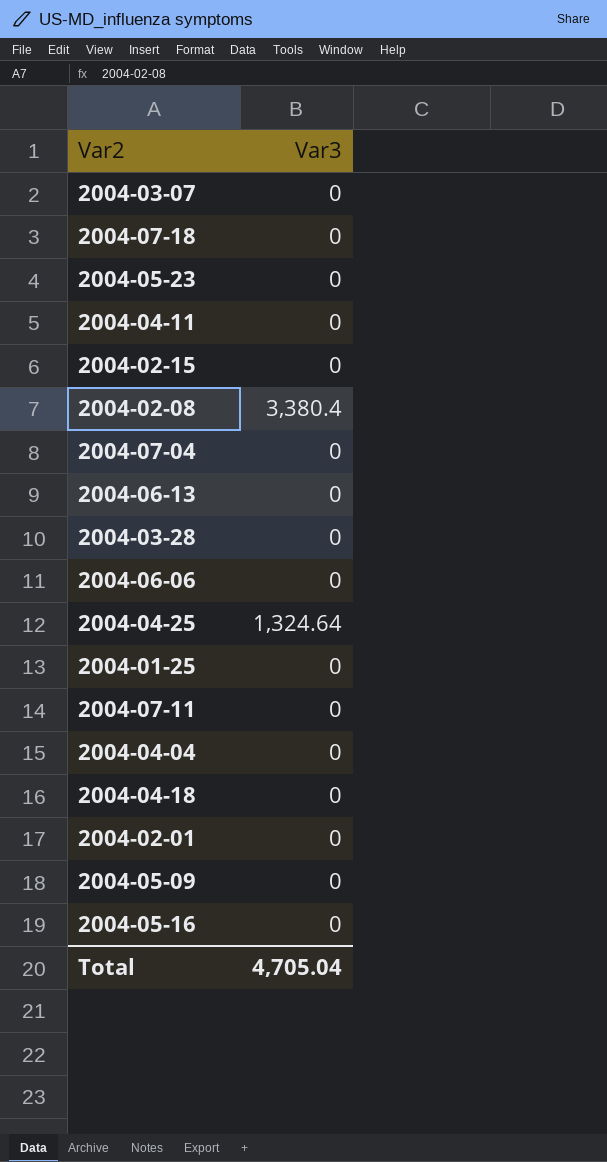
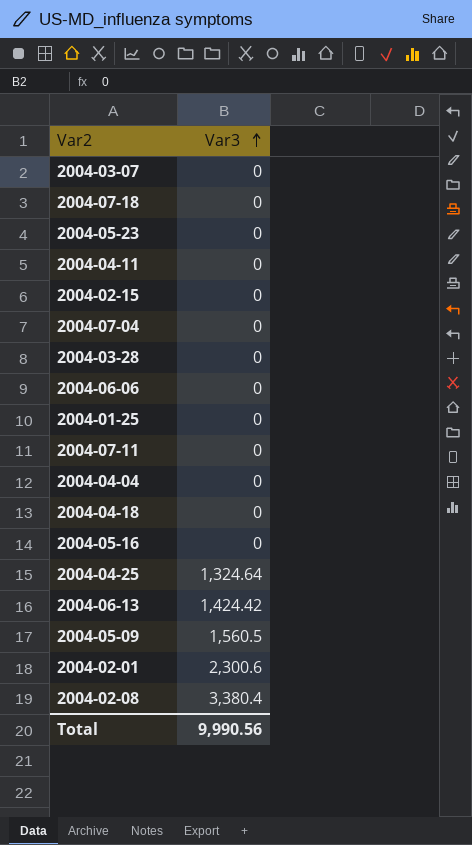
row order: none -> Var3 ascending
2004-06-13 | Var3: 0 -> 1,424.42
2004-05-09 | Var3: 0 -> 1,560.5
2004-02-01 | Var3: 0 -> 2,300.6
Total | Var3: 4,705.04 -> 9,990.56

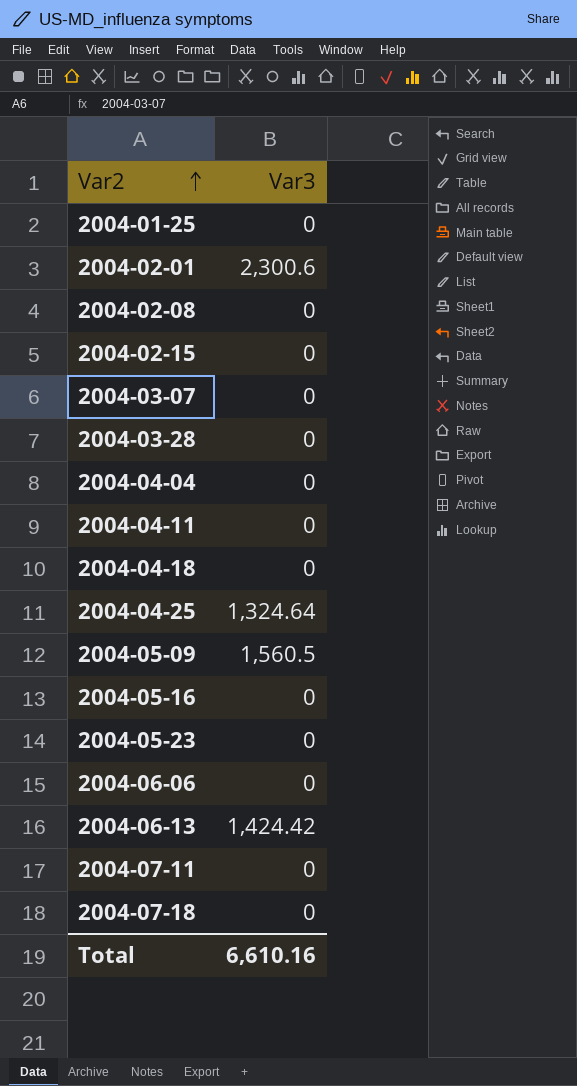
row order: Var3 ascending -> Var2 ascending
row 2004-07-04: 0 -> none
2004-02-08 | Var3: 3,380.4 -> 0
Total | Var3: 9,990.56 -> 6,610.16

